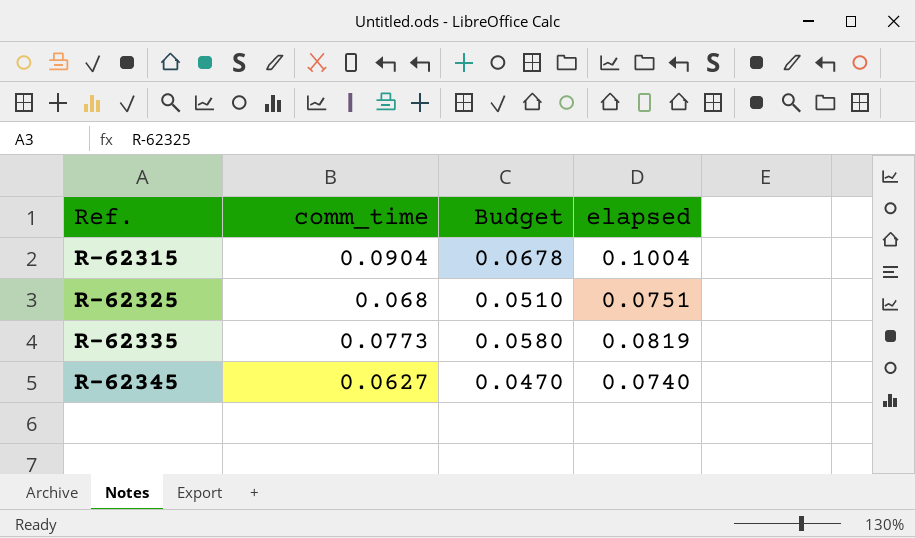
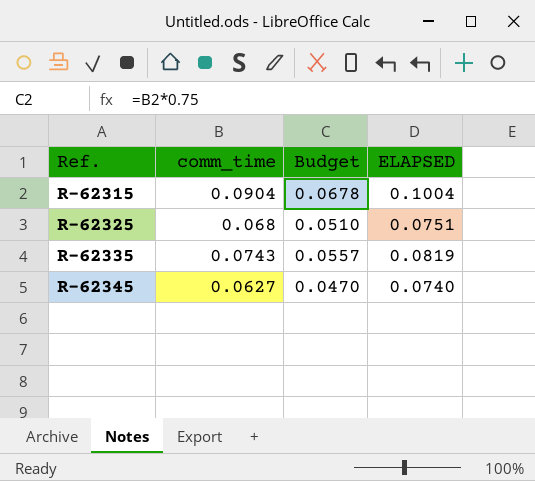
column name: elapsed -> ELAPSED
R-62335 | comm_time: 0.0773 -> 0.0743
R-62335 | Budget: 0.0580 -> 0.0557

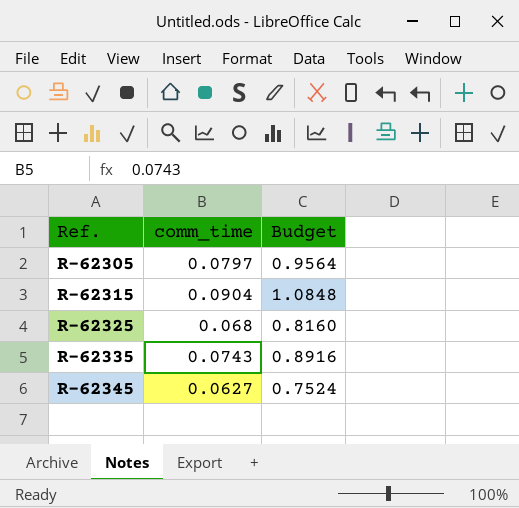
column ELAPSED | position: 4 -> none
column Budget | formula: [comm_time] * 0.75 -> [comm_time] * 12
row R-62305: none -> 0.0797 | 0.9564

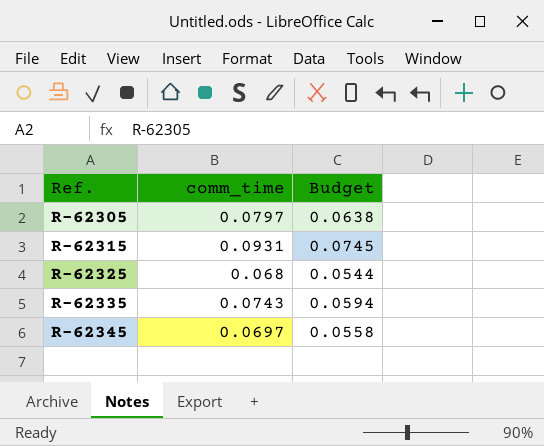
column Budget | formula: [comm_time] * 12 -> [comm_time] * 0.8
R-62315 | comm_time: 0.0904 -> 0.0931
R-62345 | comm_time: 0.0627 -> 0.0697

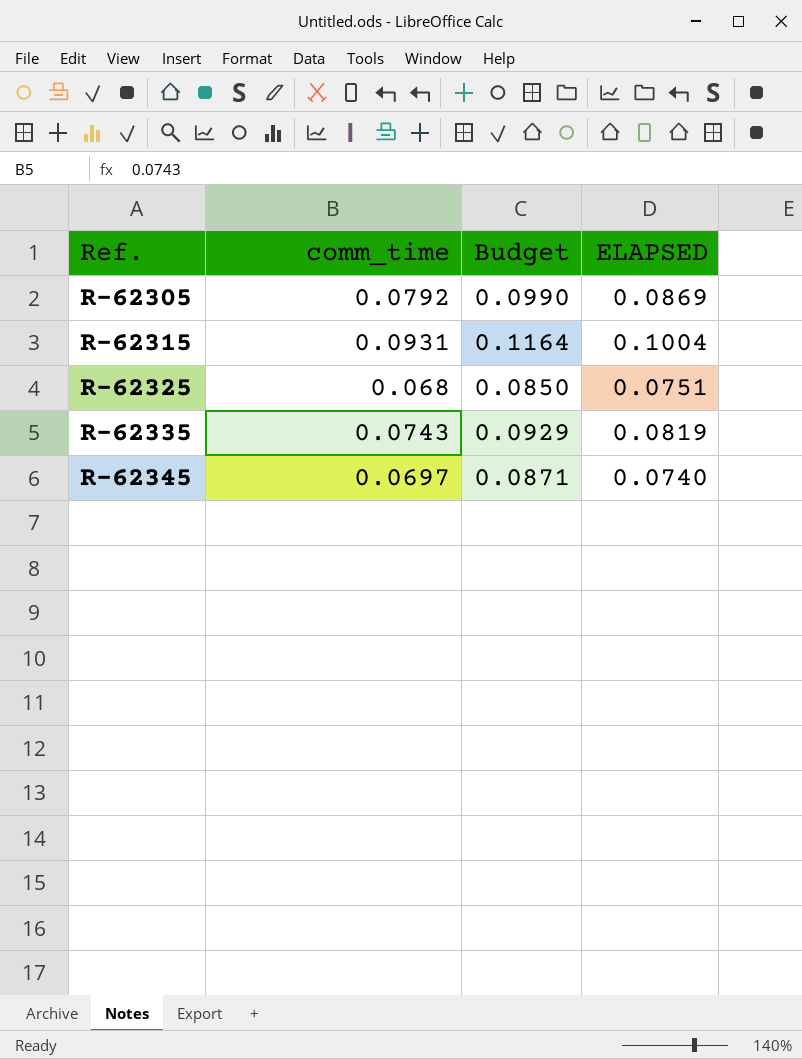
column Budget | formula: [comm_time] * 0.8 -> [comm_time] * 1.25
column ELAPSED | position: none -> 4
R-62305 | comm_time: 0.0797 -> 0.0792

